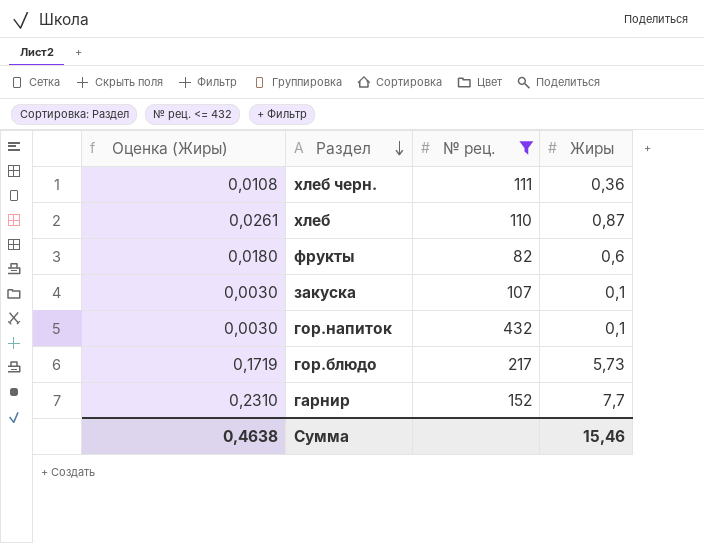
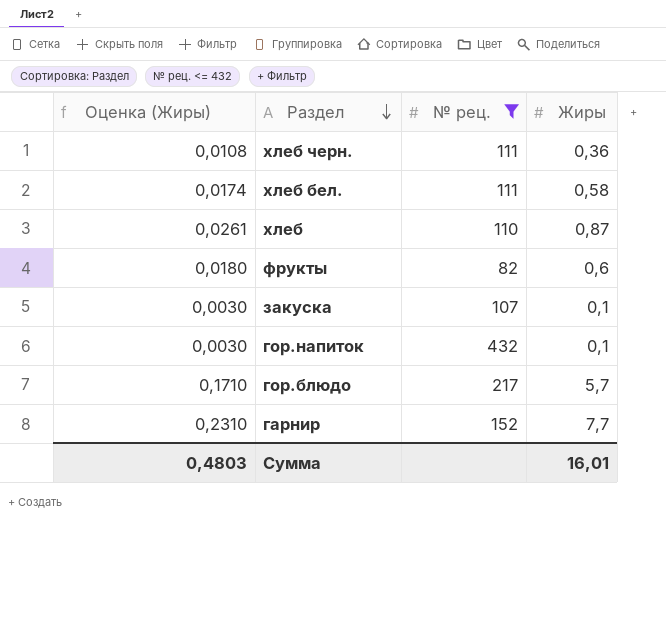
row хлеб бел.: none -> 0,0174 | 111 | 0,58
гор.блюдо | Оценка (Жиры): 0,1719 -> 0,1710
гор.блюдо | Жиры: 5,73 -> 5,7
Сумма | Оценка (Жиры): 0,4638 -> 0,4803
Сумма | Жиры: 15,46 -> 16,01

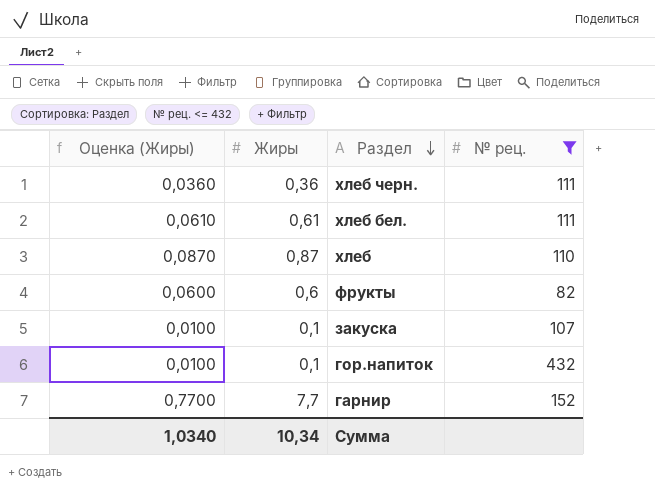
column Оценка (Жиры) | formula: [Жиры] * 0,03 -> [Жиры] * 0,1
column Жиры | position: 4 -> 2
row гор.блюдо: 0,1710 | 217 | 5,7 -> none
хлеб бел. | Жиры: 0,58 -> 0,61
Сумма | Оценка (Жиры): 0,4803 -> 1,0340
Сумма | Жиры: 16,01 -> 10,34

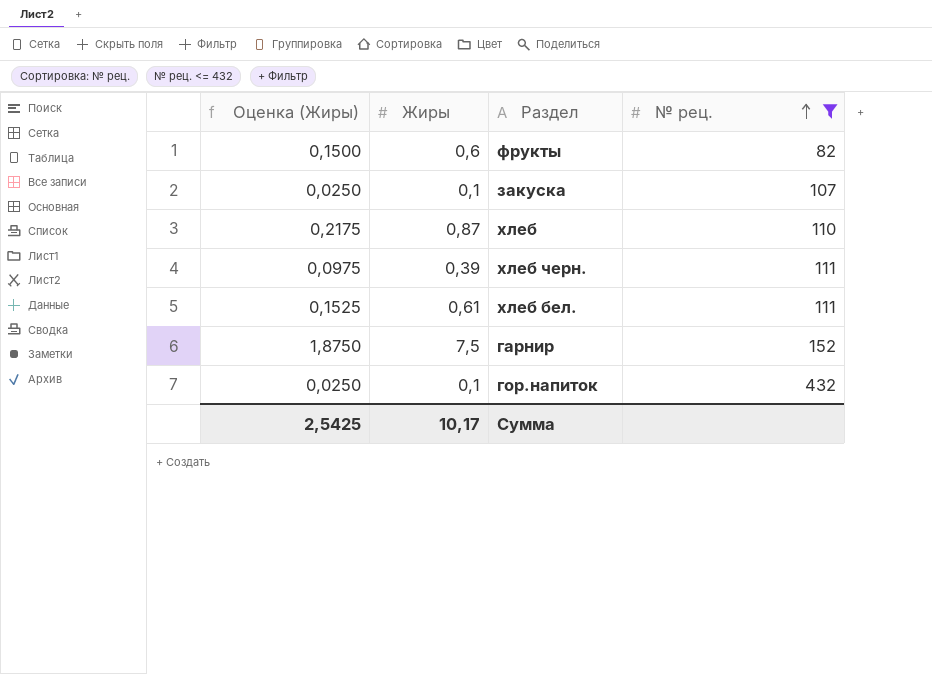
row order: Раздел descending -> № рец. ascending
column Оценка (Жиры) | formula: [Жиры] * 0,1 -> [Жиры] * 0,25
хлеб черн. | Жиры: 0,36 -> 0,39
гарнир | Жиры: 7,7 -> 7,5
Сумма | Оценка (Жиры): 1,0340 -> 2,5425
Сумма | Жиры: 10,34 -> 10,17

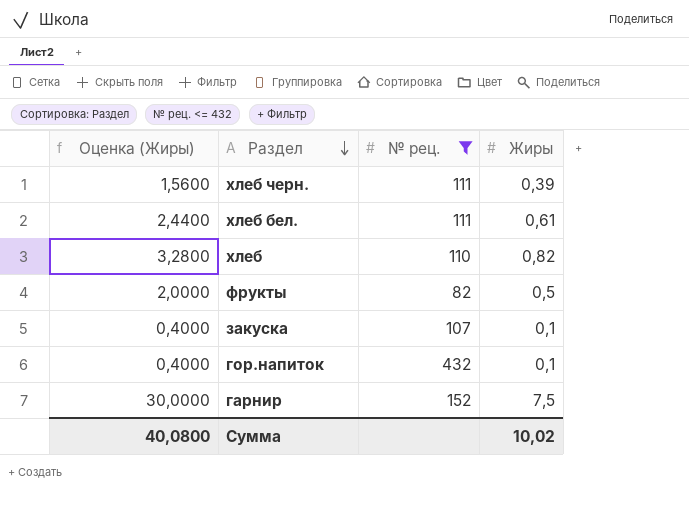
row order: № рец. ascending -> Раздел descending
column Оценка (Жиры) | formula: [Жиры] * 0,25 -> [Жиры] * 4
column Жиры | position: 2 -> 4
хлеб | Жиры: 0,87 -> 0,82
фрукты | Жиры: 0,6 -> 0,5
Сумма | Оценка (Жиры): 2,5425 -> 40,0800
Сумма | Жиры: 10,17 -> 10,02

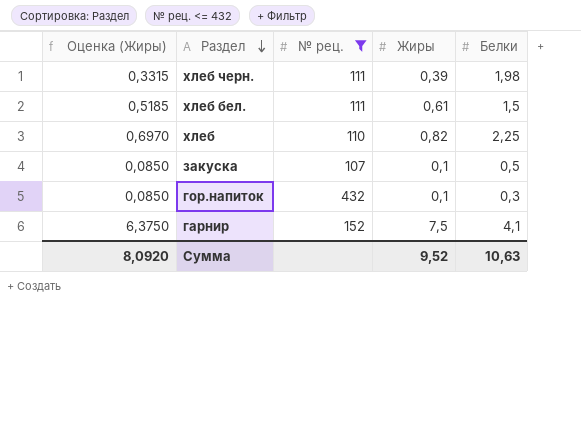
column Оценка (Жиры) | formula: [Жиры] * 4 -> [Жиры] * 0,85
column Белки | position: none -> 5
row фрукты: 2,0000 | 82 | 0,5 -> none
Сумма | Оценка (Жиры): 40,0800 -> 8,0920
Сумма | Жиры: 10,02 -> 9,52

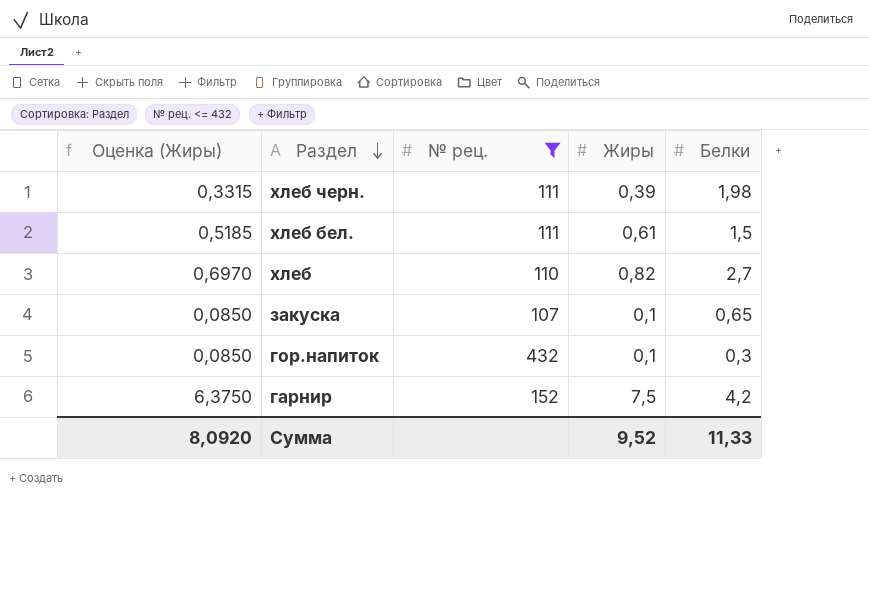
хлеб | Белки: 2,25 -> 2,7
закуска | Белки: 0,5 -> 0,65
гарнир | Белки: 4,1 -> 4,2
Сумма | Белки: 10,63 -> 11,33

